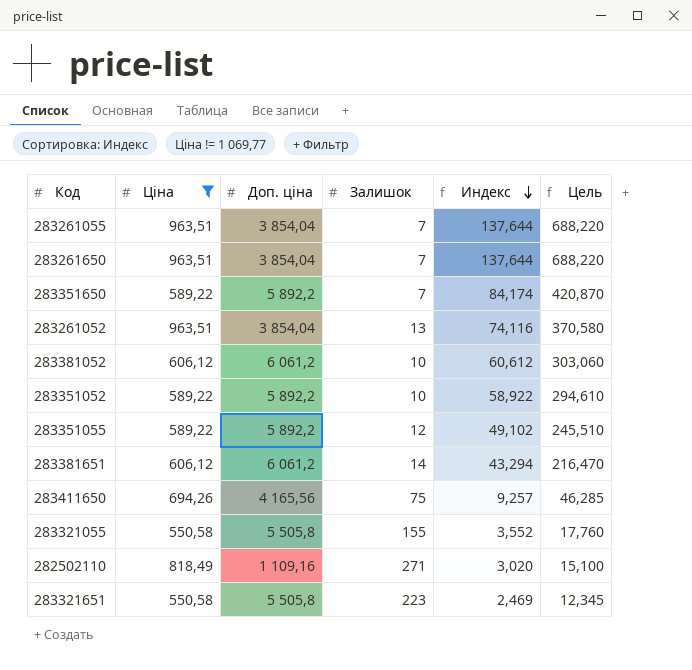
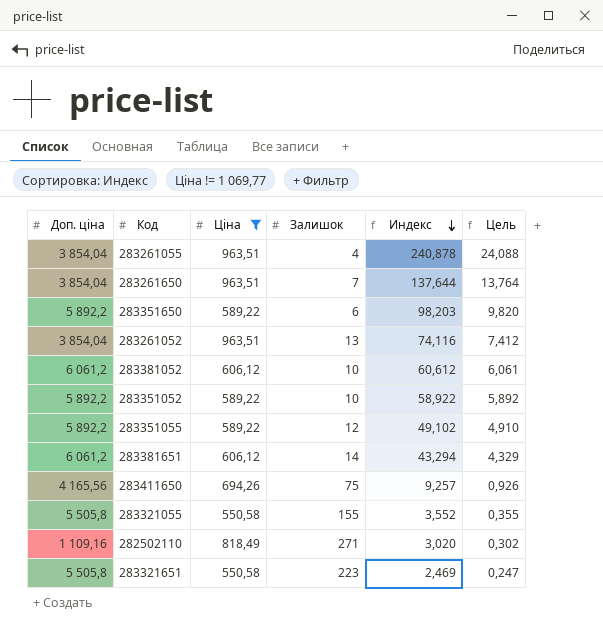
column Доп. ціна | position: 3 -> 1
column Цель | formula: [Индекс] * 5 -> [Индекс] * 0,1
283261055 | Залишок: 7 -> 4
283261055 | Индекс: 137,644 -> 240,878
283351650 | Залишок: 7 -> 6
283351650 | Индекс: 84,174 -> 98,203

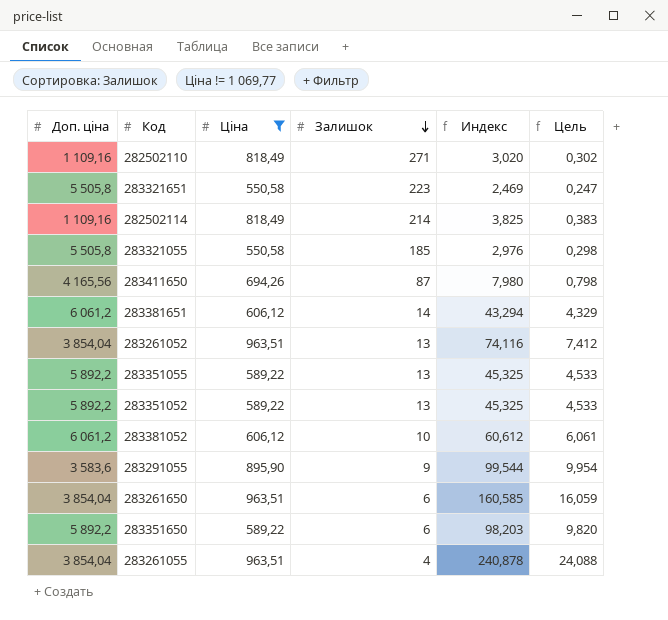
row order: Индекс descending -> Залишок descending
row 282502114: none -> 1 109,16 | 818,49 | 214 | 3,825 | 0,383
283321055 | Залишок: 155 -> 185
283321055 | Индекс: 3,552 -> 2,976
283321055 | Цель: 0,355 -> 0,298
283411650 | Залишок: 75 -> 87
283411650 | Индекс: 9,257 -> 7,980
283411650 | Цель: 0,926 -> 0,798
283351055 | Залишок: 12 -> 13
283351055 | Индекс: 49,102 -> 45,325
283351055 | Цель: 4,910 -> 4,533
283351052 | Залишок: 10 -> 13
283351052 | Индекс: 58,922 -> 45,325
283351052 | Цель: 5,892 -> 4,533
row 283291055: none -> 3 583,6 | 895,90 | 9 | 99,544 | 9,954
283261650 | Залишок: 7 -> 6
283261650 | Индекс: 137,644 -> 160,585
283261650 | Цель: 13,764 -> 16,059

